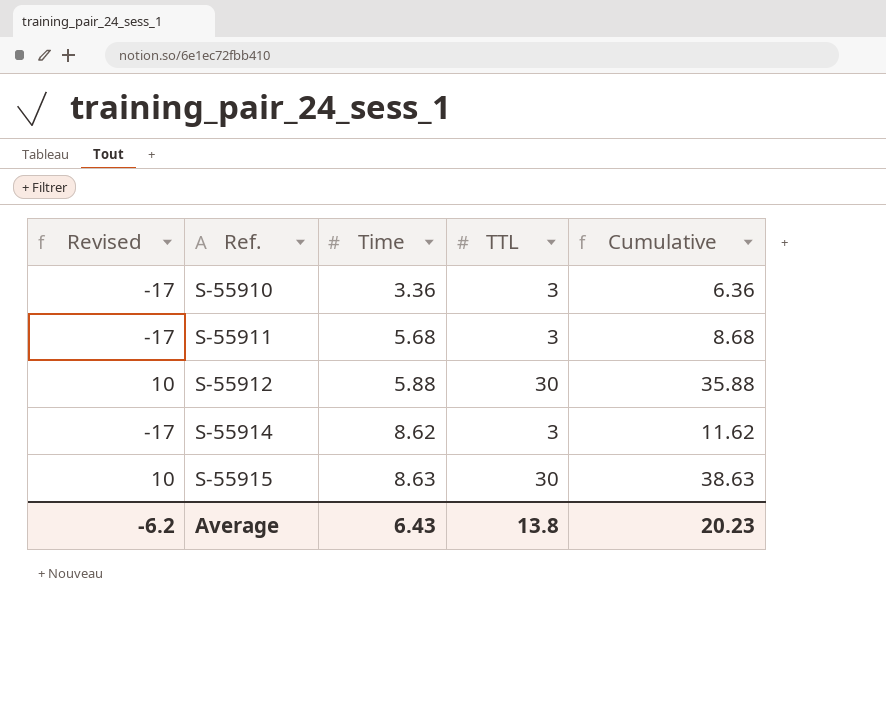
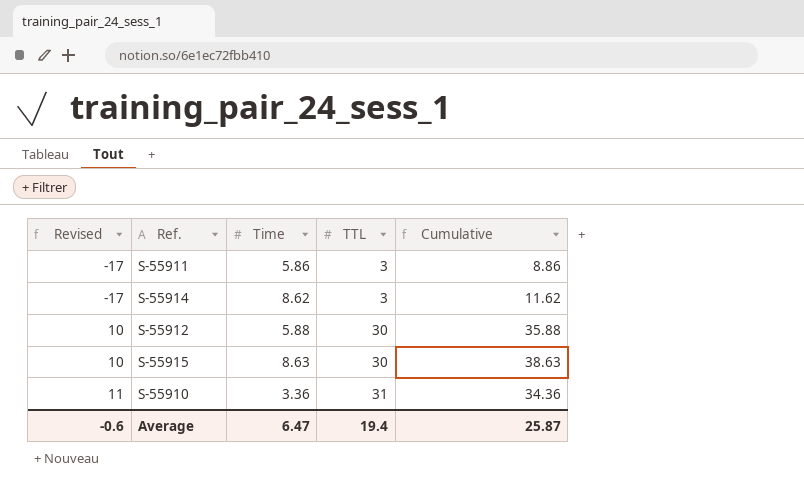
row order: Ref. ascending -> Revised ascending
S-55911 | Time: 5.68 -> 5.86
S-55911 | Cumulative: 8.68 -> 8.86
S-55910 | Revised: -17 -> 11
S-55910 | TTL: 3 -> 31
S-55910 | Cumulative: 6.36 -> 34.36
Average | Revised: -6.2 -> -0.6
Average | Time: 6.43 -> 6.47
Average | TTL: 13.8 -> 19.4
Average | Cumulative: 20.23 -> 25.87

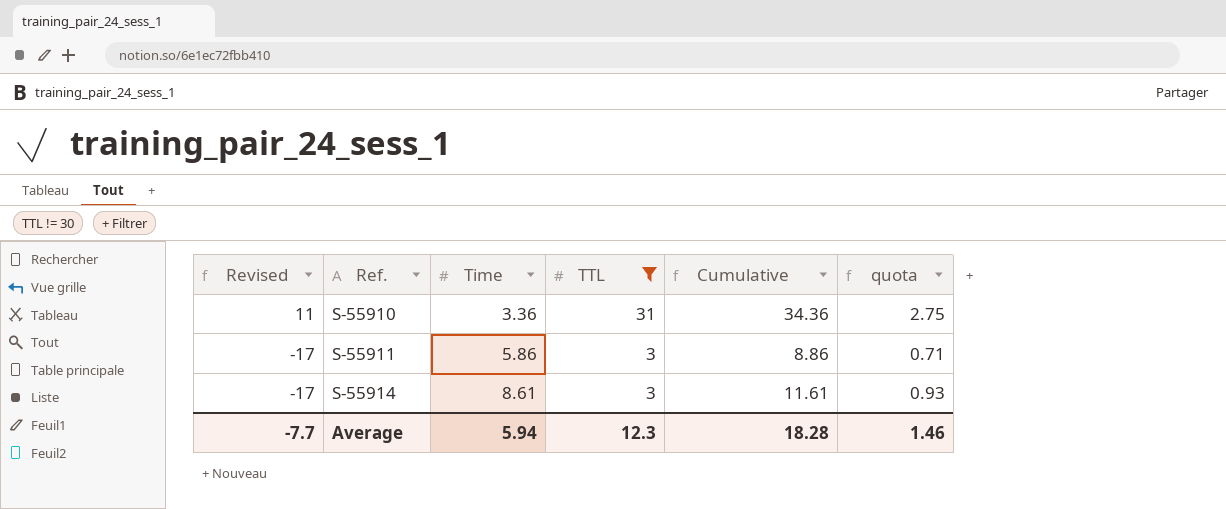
filter: none -> TTL != 30
row order: Revised ascending -> Revised descending
column quota | formula: none -> [Cumulative] * 0.08
S-55914 | Time: 8.62 -> 8.61
S-55914 | Cumulative: 11.62 -> 11.61
Average | Revised: -0.6 -> -7.7
Average | Time: 6.47 -> 5.94
Average | TTL: 19.4 -> 12.3
Average | Cumulative: 25.87 -> 18.28

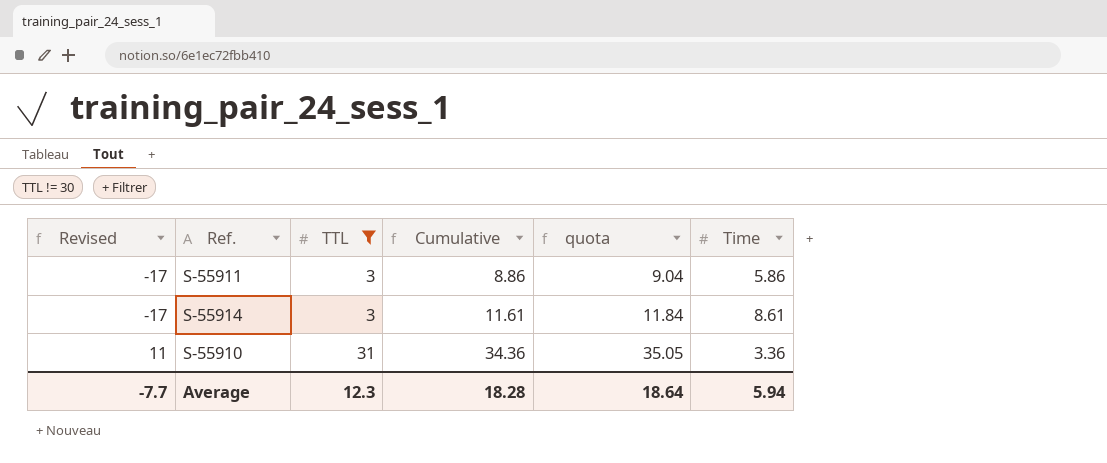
row order: Revised descending -> Revised ascending
column quota | formula: [Cumulative] * 0.08 -> [Cumulative] * 1.02
column Time | position: 3 -> 6
Average | quota: 1.46 -> 18.64

